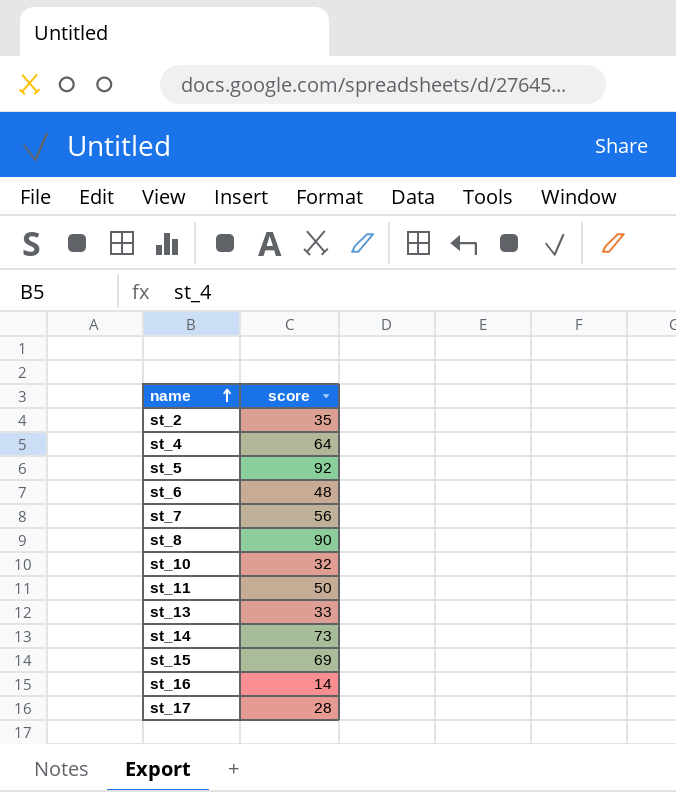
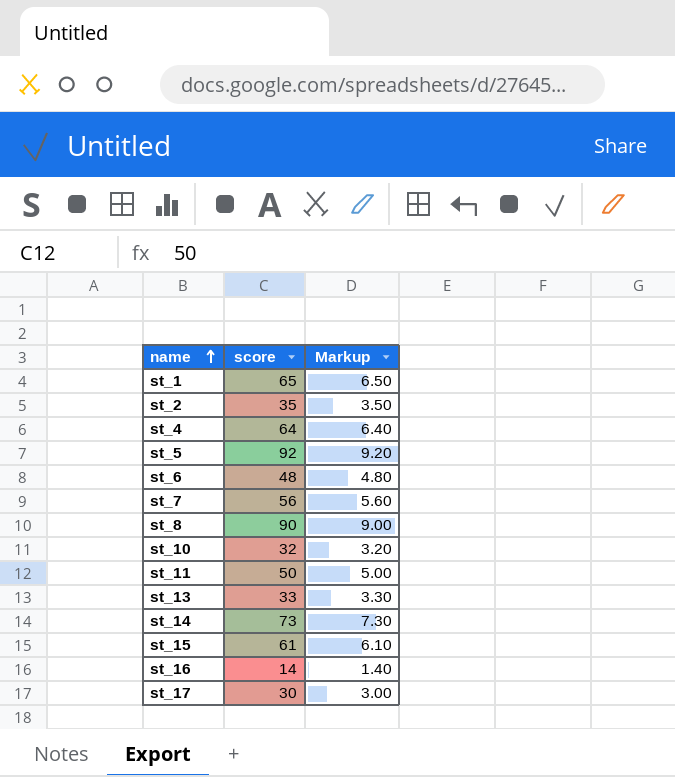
column Markup | formula: none -> [score] * 0.1
row st_1: none -> 65 | 6.50
st_15 | score: 69 -> 61
st_17 | score: 28 -> 30

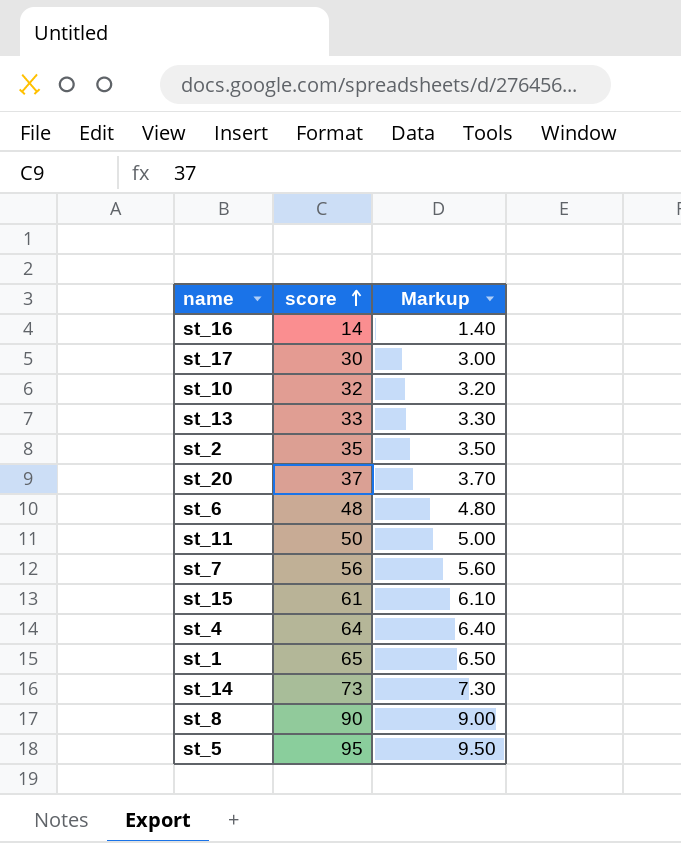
row order: name ascending -> score ascending
row st_20: none -> 37 | 3.70
st_5 | score: 92 -> 95
st_5 | Markup: 9.20 -> 9.50

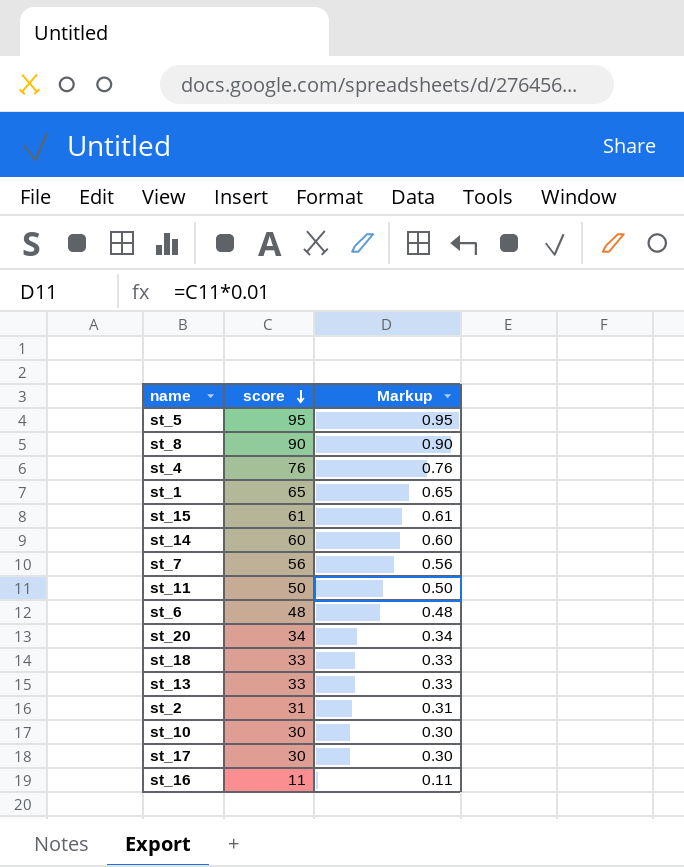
row order: score ascending -> score descending
column Markup | formula: [score] * 0.1 -> [score] * 0.01
st_4 | score: 64 -> 76
st_14 | score: 73 -> 60
st_20 | score: 37 -> 34
row st_18: none -> 33 | 0.33
st_2 | score: 35 -> 31
st_10 | score: 32 -> 30
st_16 | score: 14 -> 11

